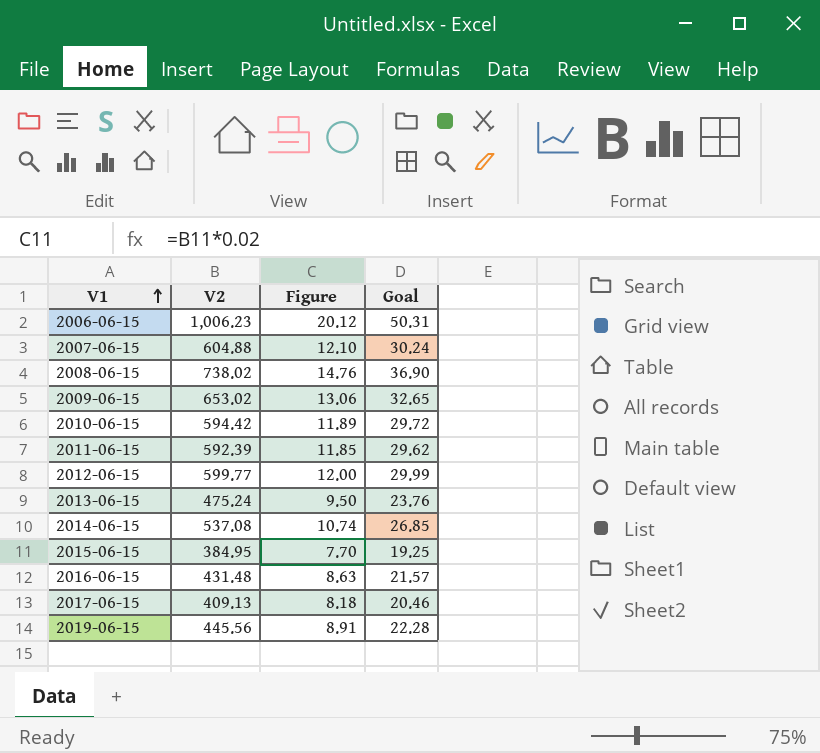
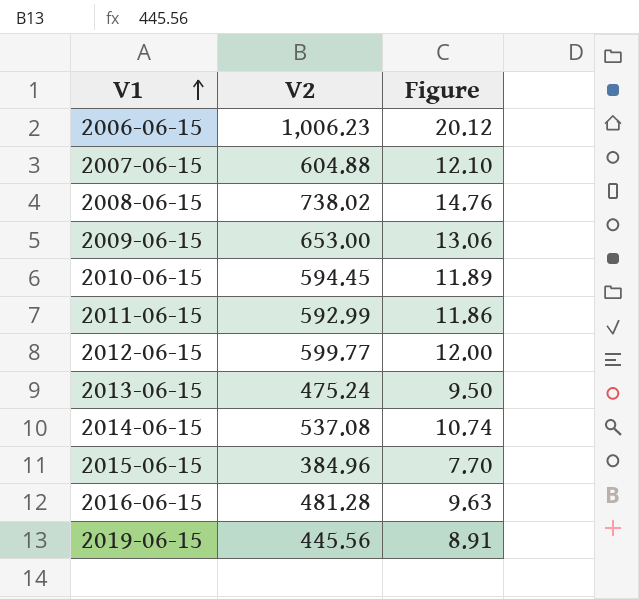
column Goal | formula: [V2] * 0.05 -> none
row 2017-06-15: 409.13 | 8.18 | 20.46 -> none
2009-06-15 | V2: 653.02 -> 653.00
2010-06-15 | V2: 594.42 -> 594.45
2011-06-15 | V2: 592.39 -> 592.99
2011-06-15 | Figure: 11.85 -> 11.86
2015-06-15 | V2: 384.95 -> 384.96
2016-06-15 | V2: 431.48 -> 481.28
2016-06-15 | Figure: 8.63 -> 9.63

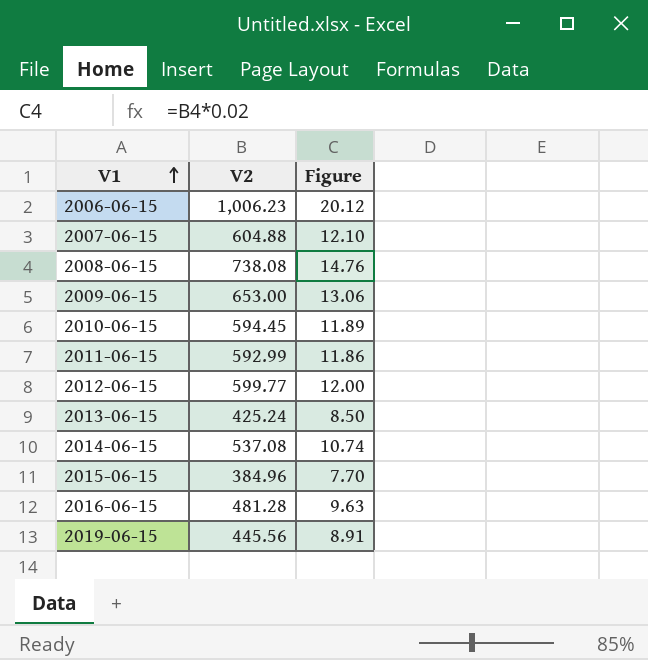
2008-06-15 | V2: 738.02 -> 738.08
2013-06-15 | V2: 475.24 -> 425.24
2013-06-15 | Figure: 9.50 -> 8.50

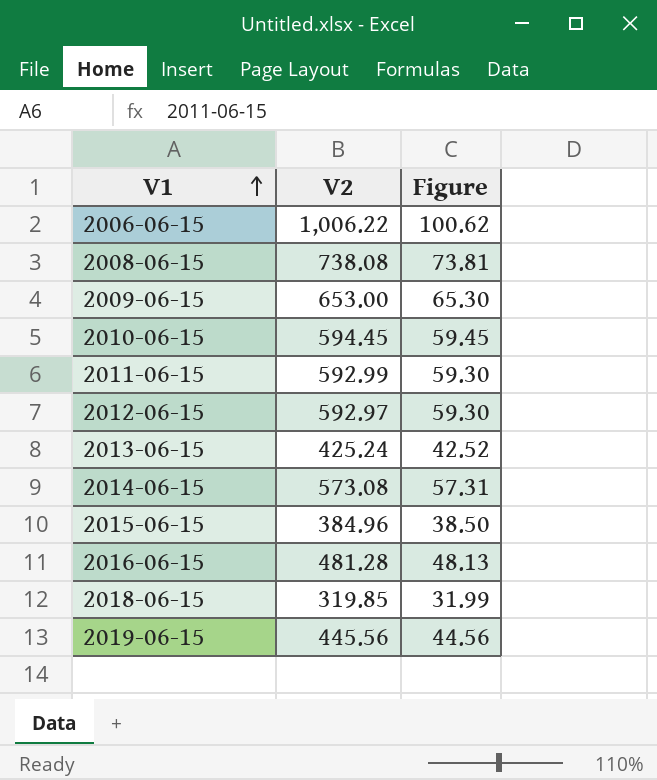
column Figure | formula: [V2] * 0.02 -> [V2] * 0.1
row 2007-06-15: 604.88 | 12.10 -> none
2006-06-15 | V2: 1,006.23 -> 1,006.22
2012-06-15 | V2: 599.77 -> 592.97
2014-06-15 | V2: 537.08 -> 573.08
row 2018-06-15: none -> 319.85 | 31.99

